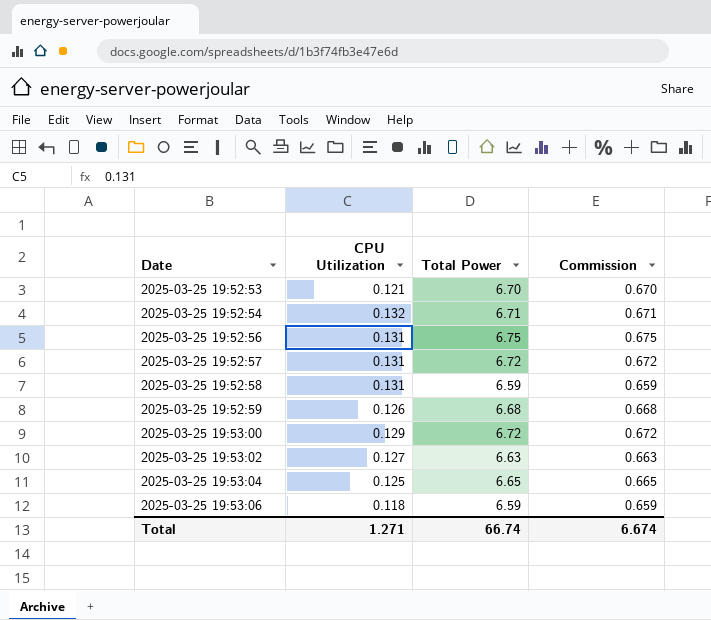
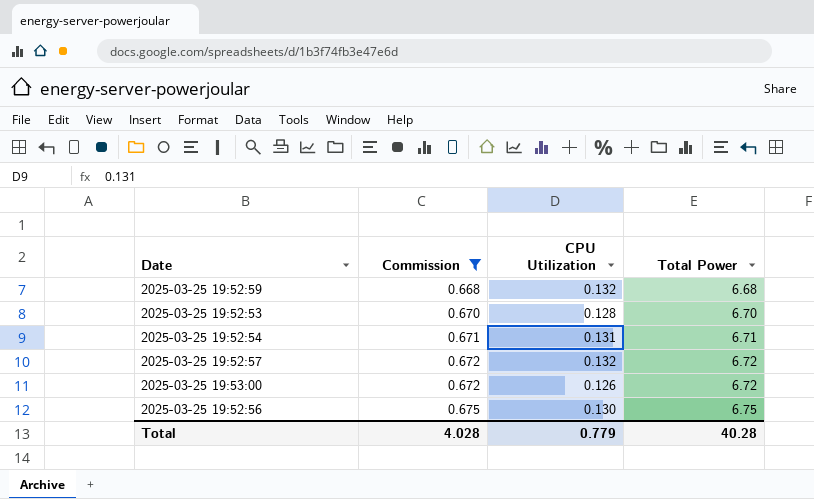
filter: none -> Commission >= 0.668
row order: Date ascending -> Commission ascending
column Commission | position: 4 -> 2
2025-03-25 19:52:59 | CPU Utilization: 0.126 -> 0.132
2025-03-25 19:52:53 | CPU Utilization: 0.121 -> 0.128
2025-03-25 19:52:54 | CPU Utilization: 0.132 -> 0.131
2025-03-25 19:52:57 | CPU Utilization: 0.131 -> 0.132
2025-03-25 19:53:00 | CPU Utilization: 0.129 -> 0.126
2025-03-25 19:52:56 | CPU Utilization: 0.131 -> 0.130
Total | Commission: 6.674 -> 4.028
Total | CPU Utilization: 1.271 -> 0.779
Total | Total Power: 66.74 -> 40.28

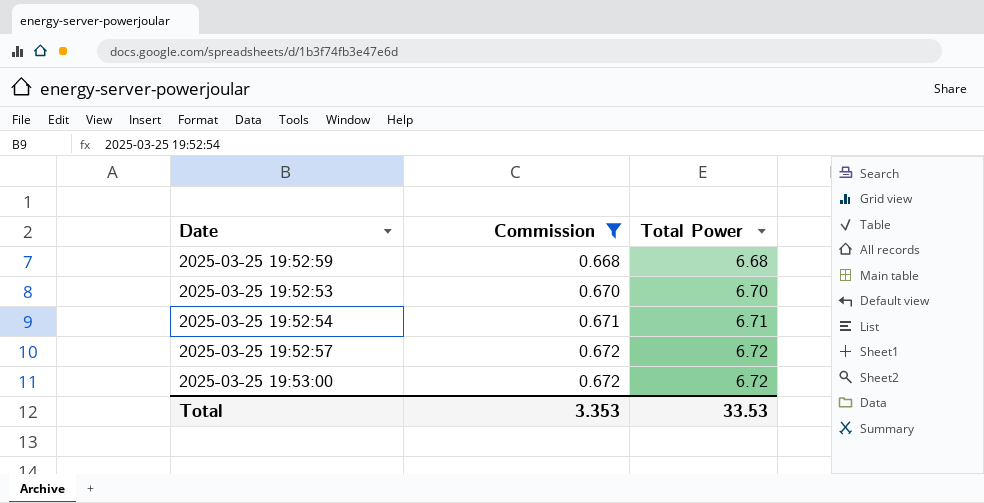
column CPU Utilization | position: 3 -> none
row 2025-03-25 19:52:56: 0.675 | 0.130 | 6.75 -> none
Total | Commission: 4.028 -> 3.353
Total | Total Power: 40.28 -> 33.53

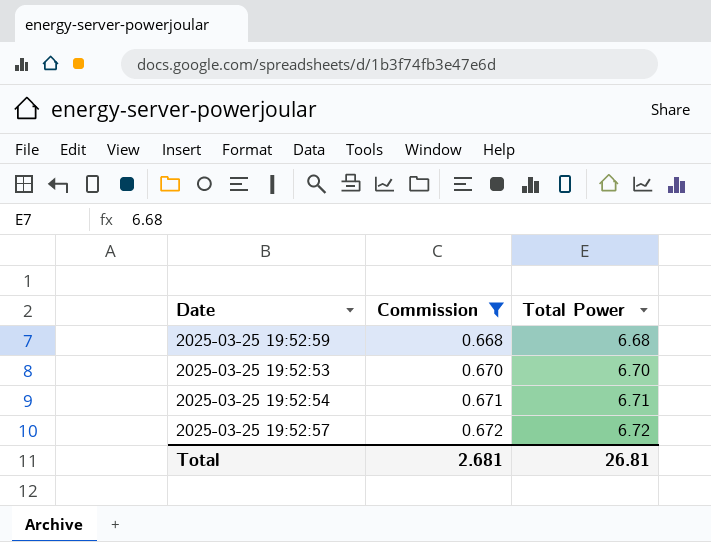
row 2025-03-25 19:53:00: 0.672 | 6.72 -> none
Total | Commission: 3.353 -> 2.681
Total | Total Power: 33.53 -> 26.81

